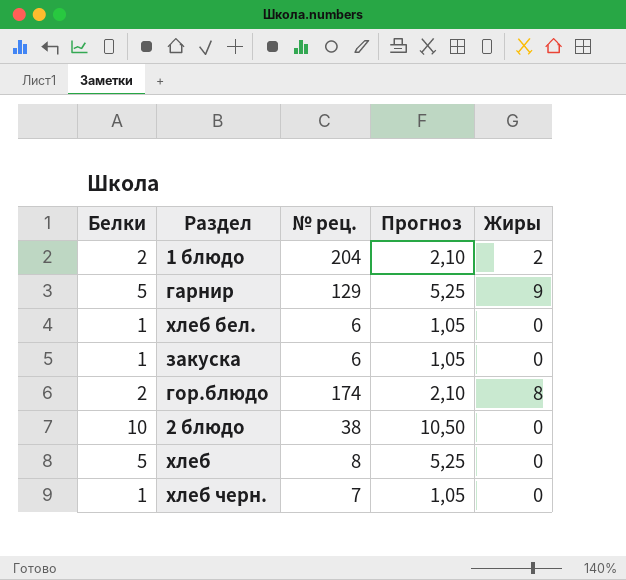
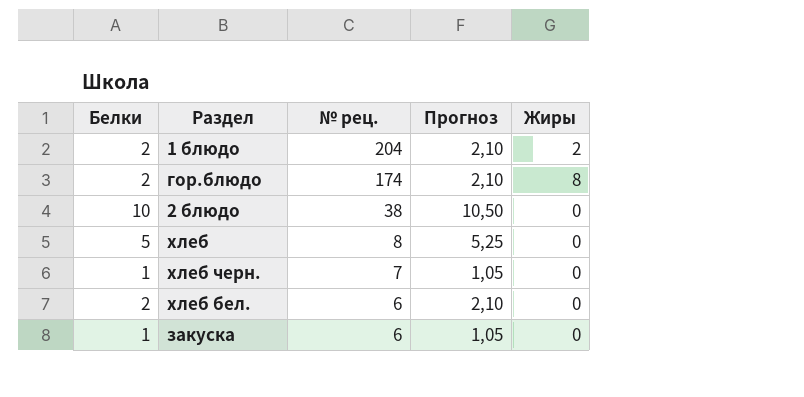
row order: none -> № рец. descending
row гарнир: 5 | 129 | 5,25 | 9 -> none
хлеб бел. | Белки: 1 -> 2
хлеб бел. | Прогноз: 1,05 -> 2,10

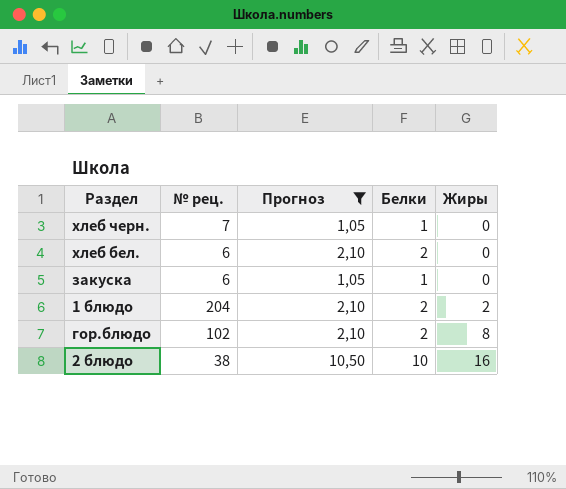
filter: none -> Прогноз != 5,25
row order: № рец. descending -> Жиры ascending
column Белки | position: 1 -> 4
гор.блюдо | № рец.: 174 -> 102
2 блюдо | Жиры: 0 -> 16

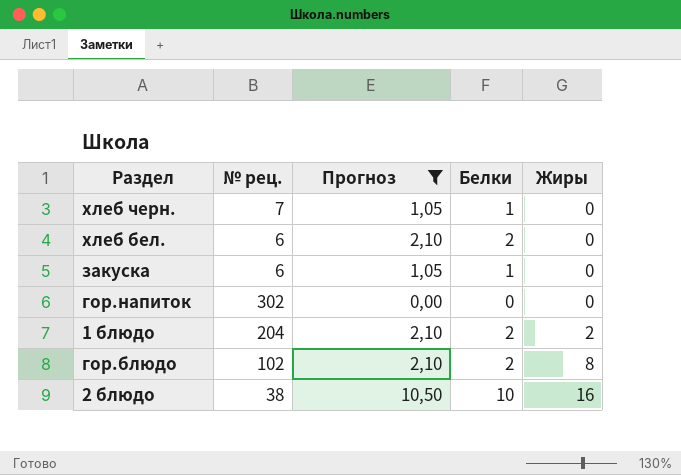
row гор.напиток: none -> 302 | 0,00 | 0 | 0

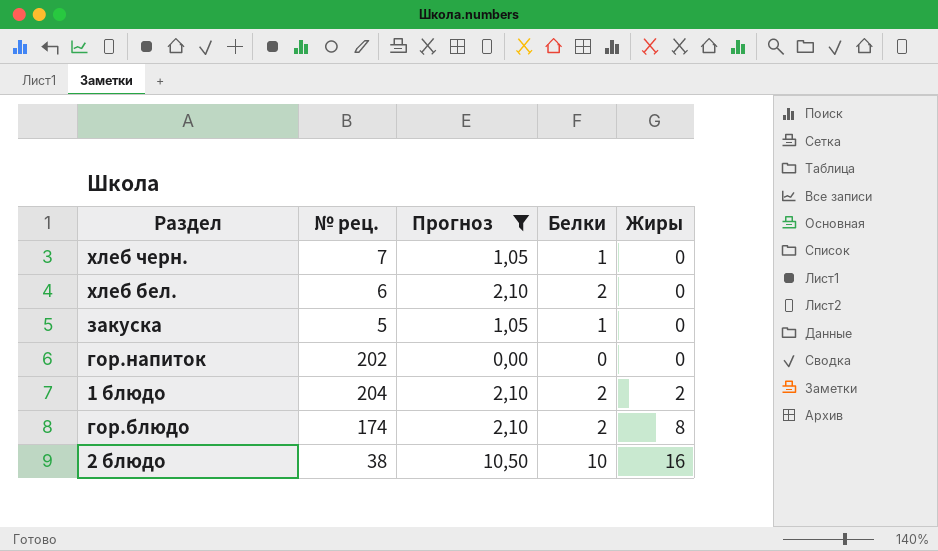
закуска | № рец.: 6 -> 5
гор.напиток | № рец.: 302 -> 202
гор.блюдо | № рец.: 102 -> 174

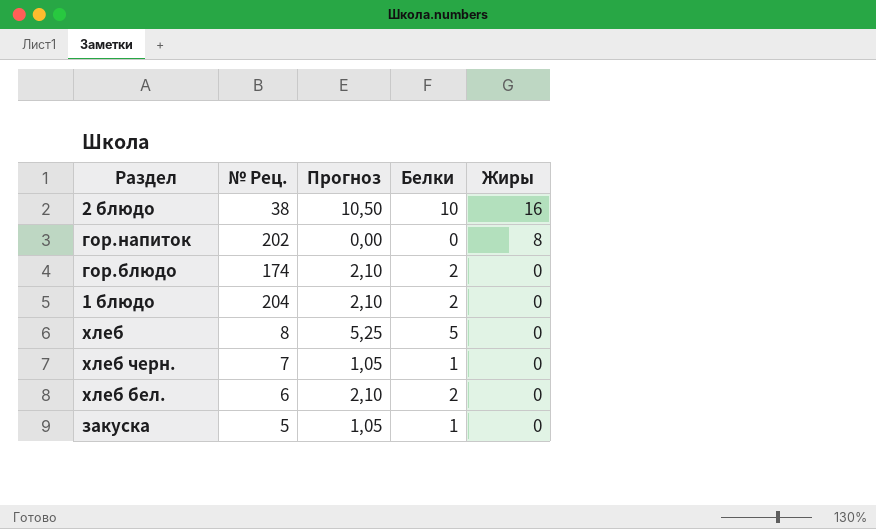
filter: Прогноз != 5,25 -> none
row order: Жиры ascending -> Жиры descending
column name: № рец. -> № Рец.
гор.напиток | Жиры: 0 -> 8
гор.блюдо | Жиры: 8 -> 0
1 блюдо | Жиры: 2 -> 0

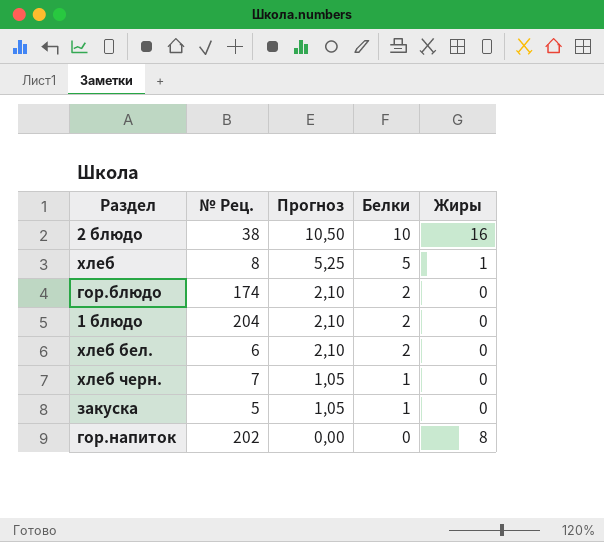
row order: Жиры descending -> Прогноз descending
хлеб | Жиры: 0 -> 1

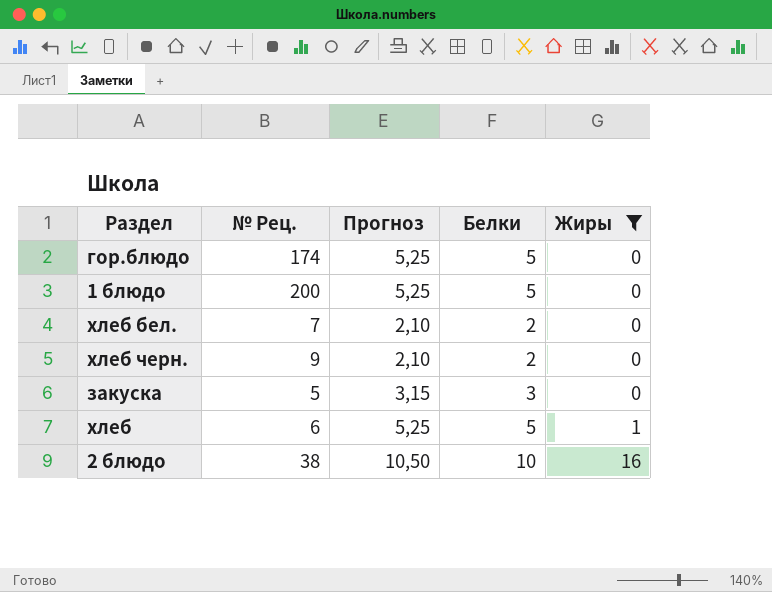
filter: none -> Жиры != 8
row order: Прогноз descending -> Жиры ascending
гор.блюдо | Прогноз: 2,10 -> 5,25
гор.блюдо | Белки: 2 -> 5
1 блюдо | № Рец.: 204 -> 200
1 блюдо | Прогноз: 2,10 -> 5,25
1 блюдо | Белки: 2 -> 5
хлеб бел. | № Рец.: 6 -> 7
хлеб черн. | № Рец.: 7 -> 9
хлеб черн. | Прогноз: 1,05 -> 2,10
хлеб черн. | Белки: 1 -> 2
закуска | Прогноз: 1,05 -> 3,15
закуска | Белки: 1 -> 3
хлеб | № Рец.: 8 -> 6

